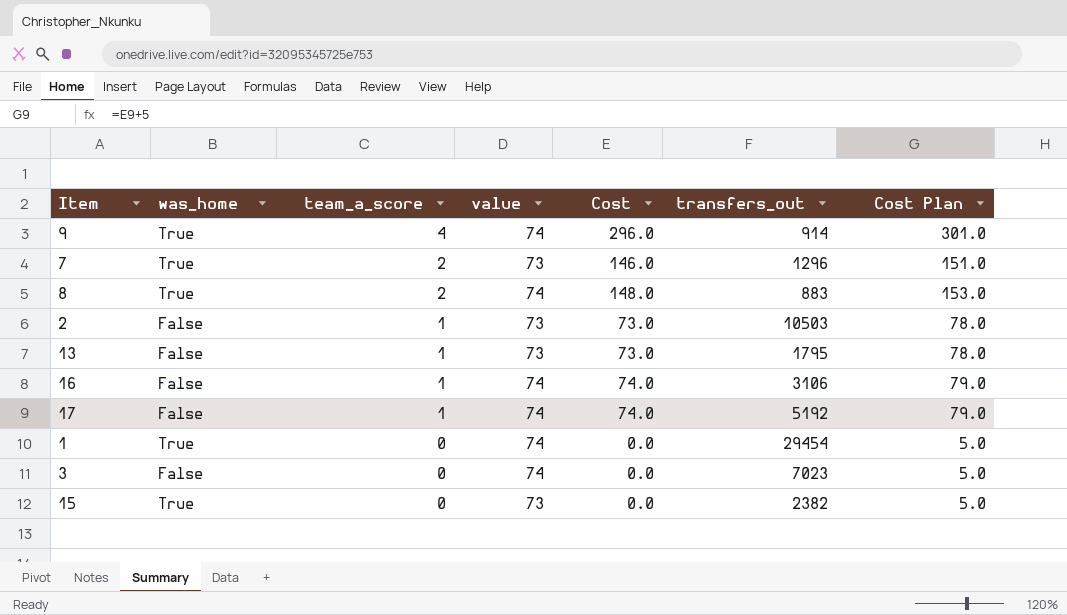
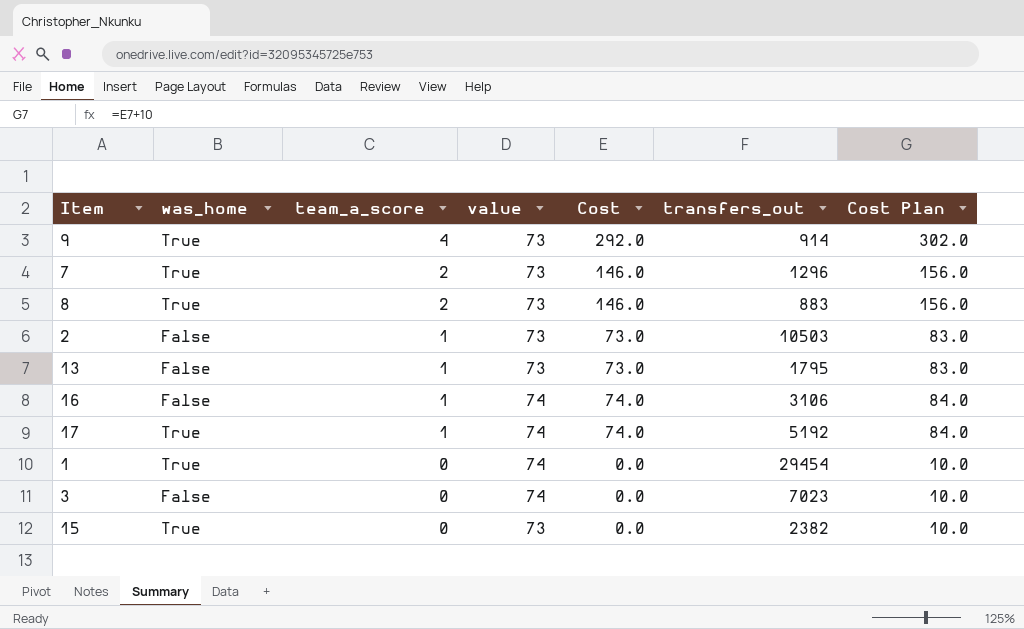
column Cost Plan | formula: [Cost] + 5 -> [Cost] + 10
9 | value: 74 -> 73
9 | Cost: 296.0 -> 292.0
8 | value: 74 -> 73
8 | Cost: 148.0 -> 146.0
17 | was_home: False -> True

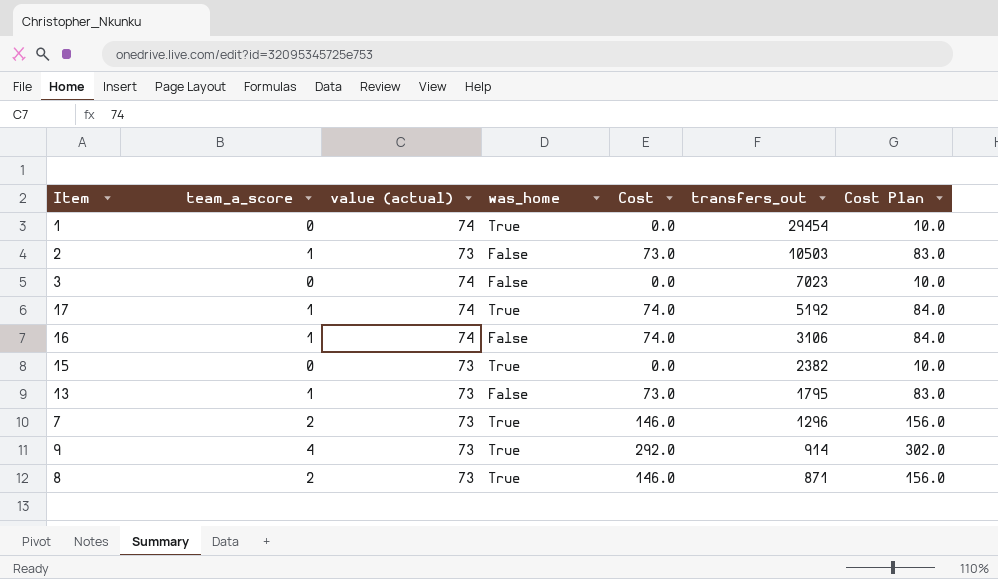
row order: team_a_score descending -> transfers_out descending
column name: value -> value (actual)
column was_home | position: 2 -> 4
8 | transfers_out: 883 -> 871

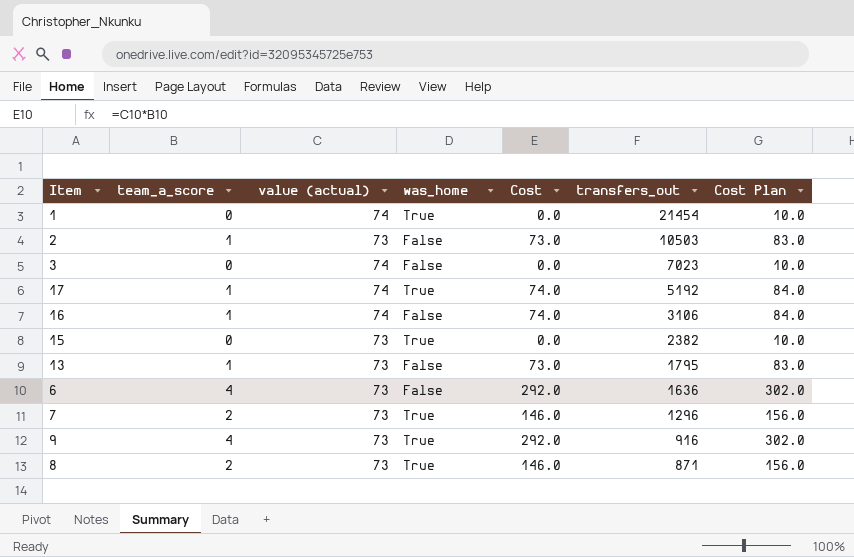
1 | transfers_out: 29454 -> 21454
row 6: none -> 4 | 73 | False | 292.0 | 1636 | 302.0
9 | transfers_out: 914 -> 916

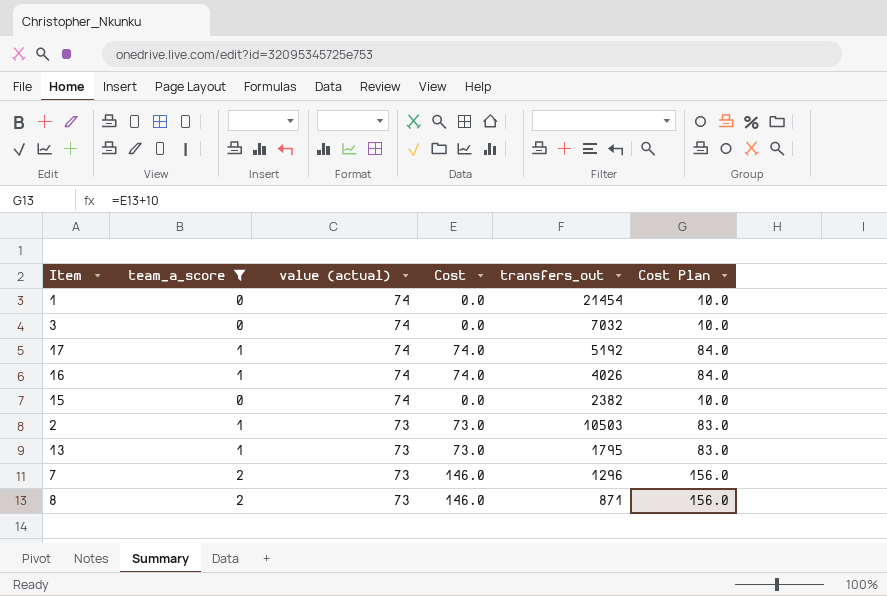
filter: none -> team_a_score != 4
row order: transfers_out descending -> value (actual) descending
column was_home | position: 4 -> none
3 | transfers_out: 7023 -> 7032
16 | transfers_out: 3106 -> 4026
15 | value (actual): 73 -> 74

